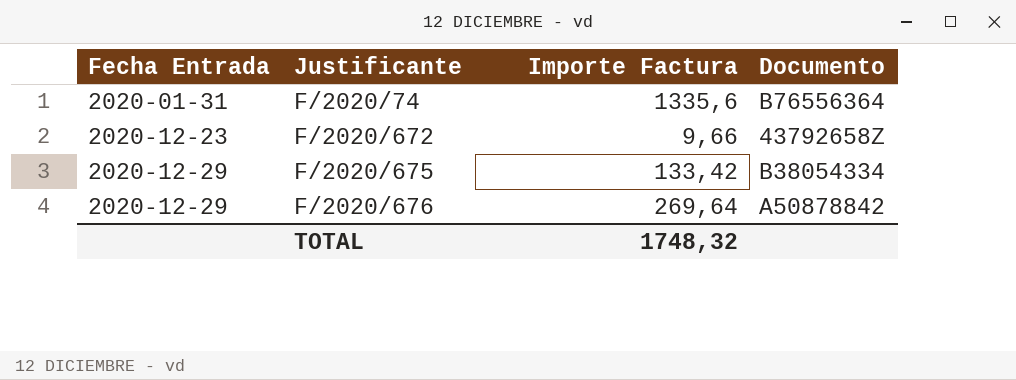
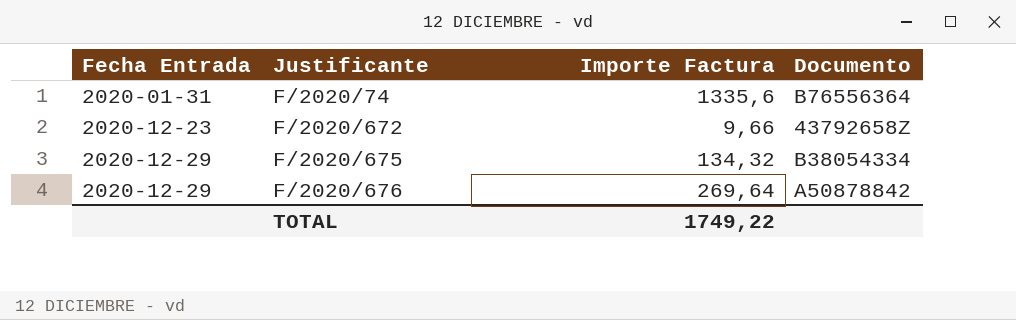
F/2020/675 | Importe Factura: 133,42 -> 134,32
TOTAL | Importe Factura: 1748,32 -> 1749,22

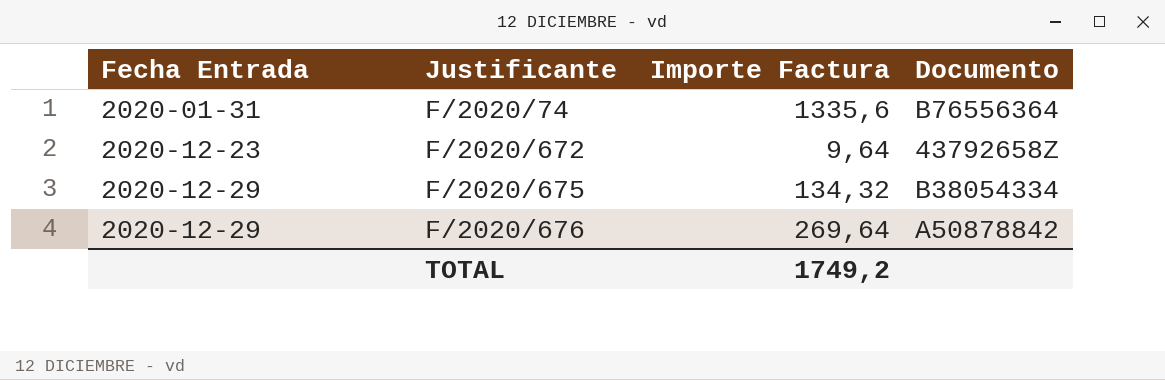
F/2020/672 | Importe Factura: 9,66 -> 9,64
TOTAL | Importe Factura: 1749,22 -> 1749,2

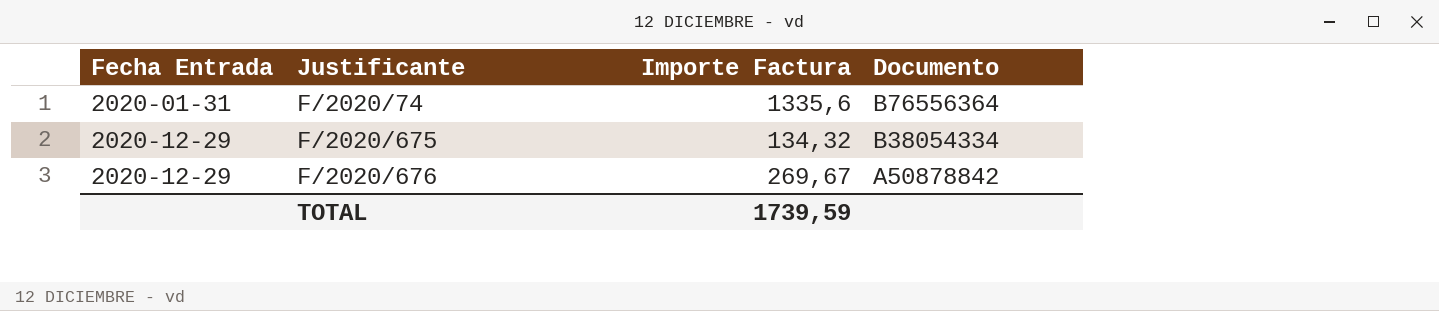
row F/2020/672: 2020-12-23 | 9,64 | 43792658Z -> none
F/2020/676 | Importe Factura: 269,64 -> 269,67
TOTAL | Importe Factura: 1749,2 -> 1739,59

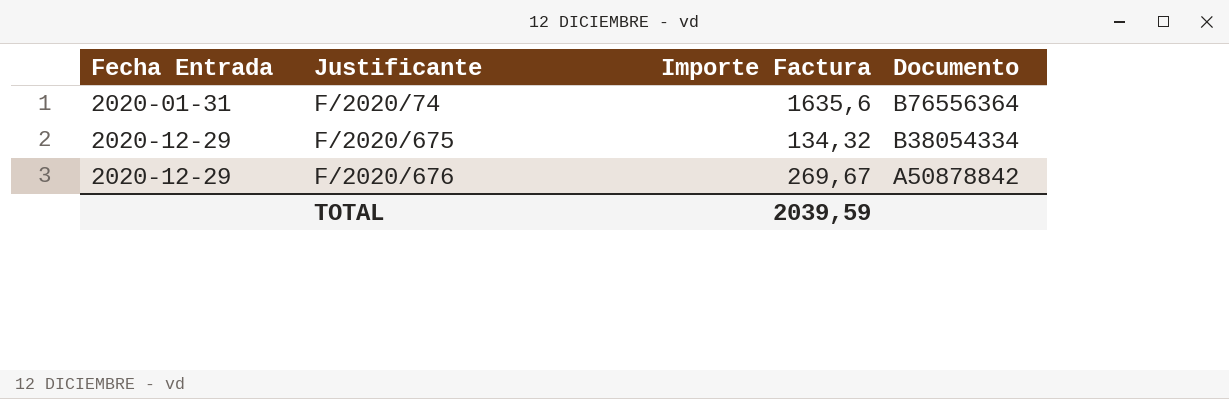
F/2020/74 | Importe Factura: 1335,6 -> 1635,6
TOTAL | Importe Factura: 1739,59 -> 2039,59

